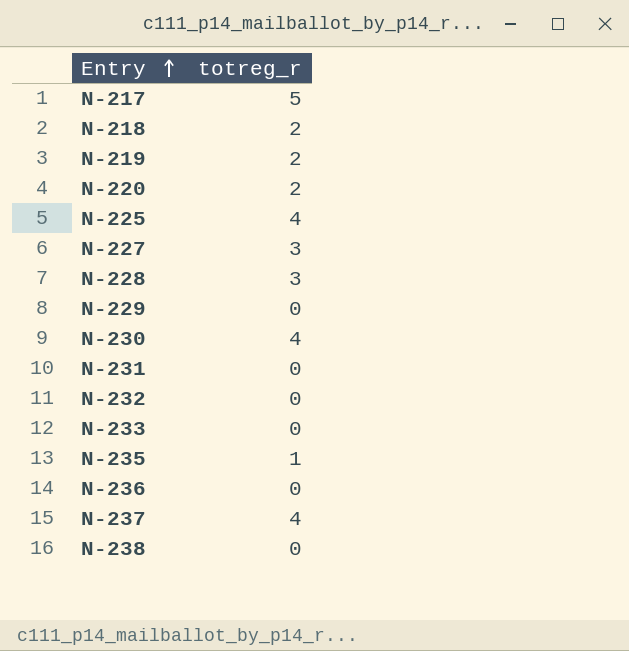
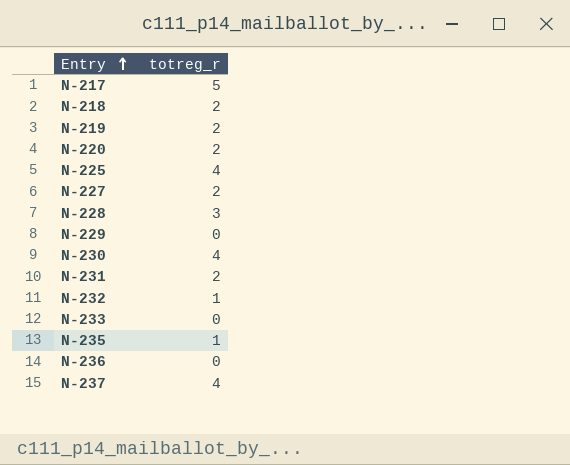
row N-238: 0 -> none
N-227 | totreg_r: 3 -> 2
N-231 | totreg_r: 0 -> 2
N-232 | totreg_r: 0 -> 1

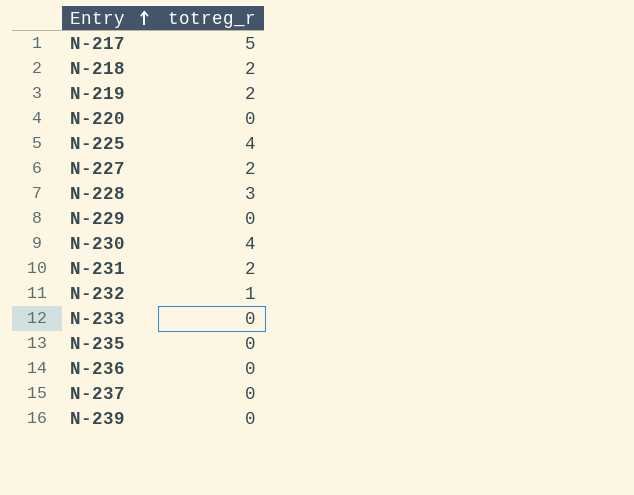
N-220 | totreg_r: 2 -> 0
N-235 | totreg_r: 1 -> 0
N-237 | totreg_r: 4 -> 0
row N-239: none -> 0

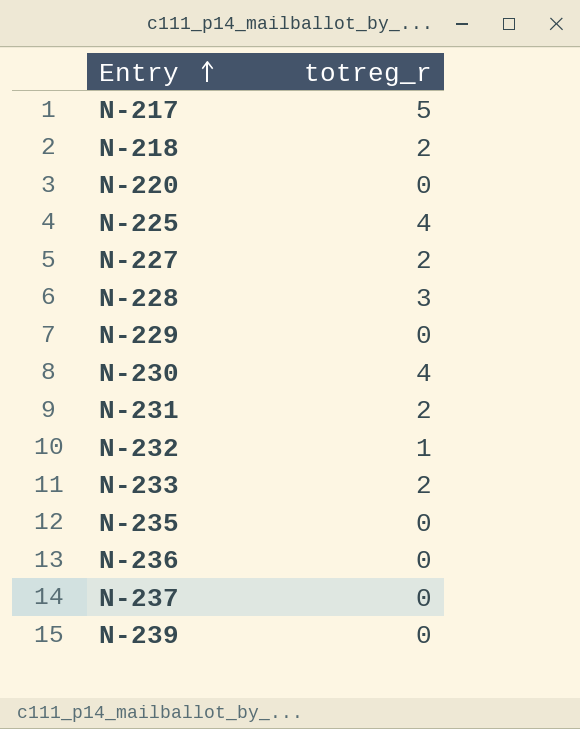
row N-219: 2 -> none
N-233 | totreg_r: 0 -> 2

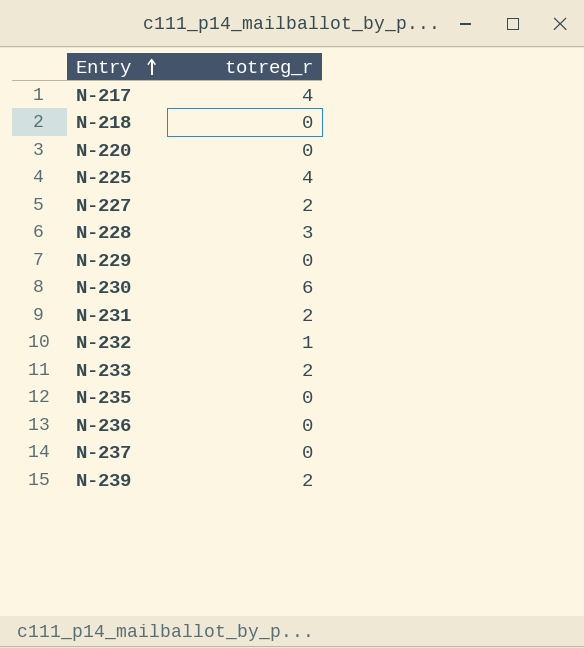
N-217 | totreg_r: 5 -> 4
N-218 | totreg_r: 2 -> 0
N-230 | totreg_r: 4 -> 6
N-239 | totreg_r: 0 -> 2

